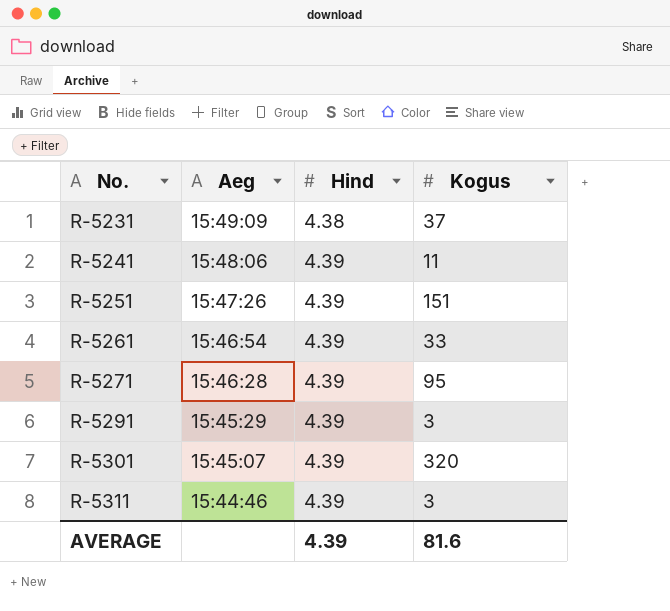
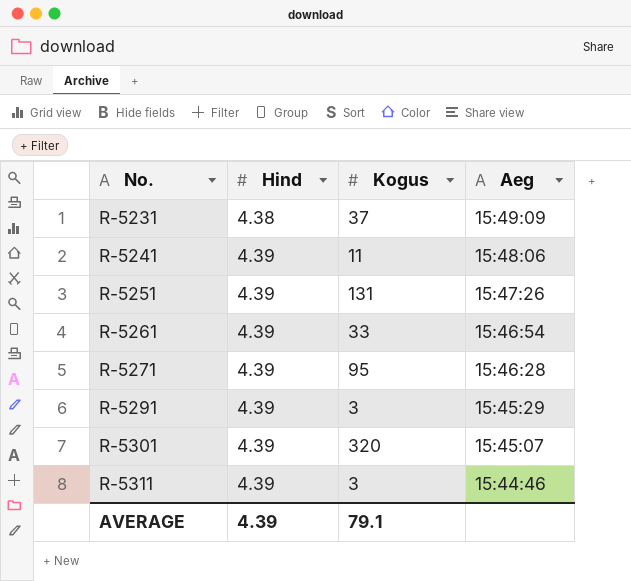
column Aeg | position: 2 -> 4
R-5251 | Kogus: 151 -> 131
AVERAGE | Kogus: 81.6 -> 79.1

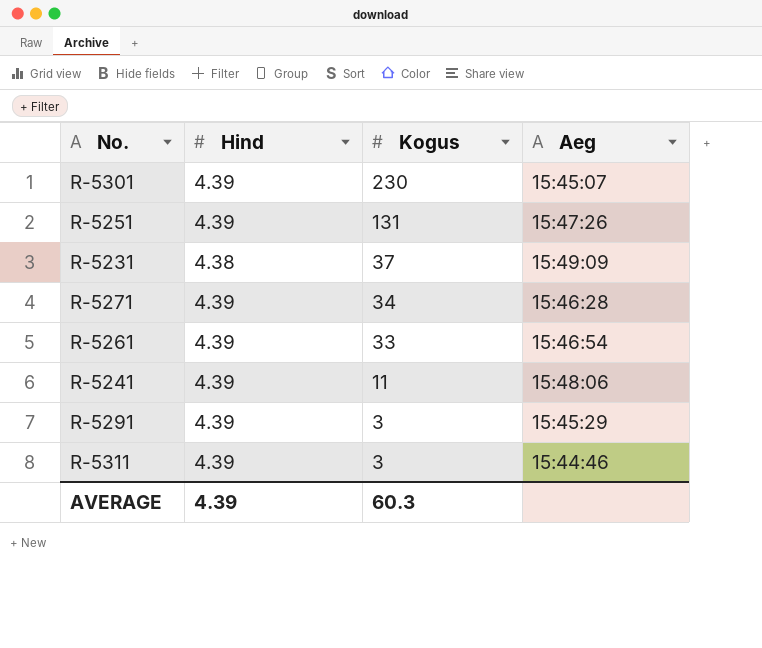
row order: No. ascending -> Kogus descending
R-5301 | Kogus: 320 -> 230
R-5271 | Kogus: 95 -> 34
AVERAGE | Kogus: 79.1 -> 60.3

